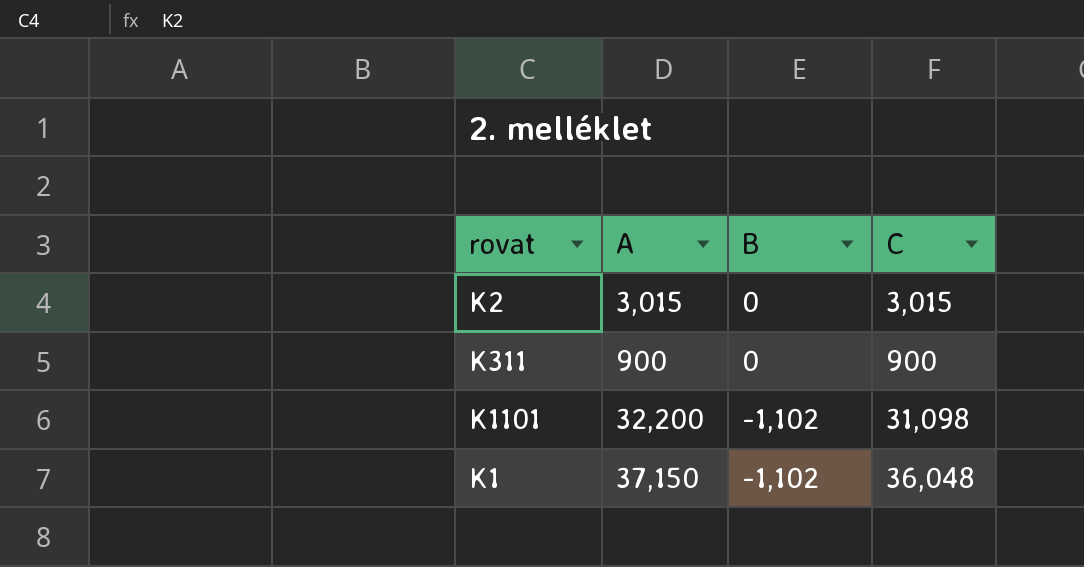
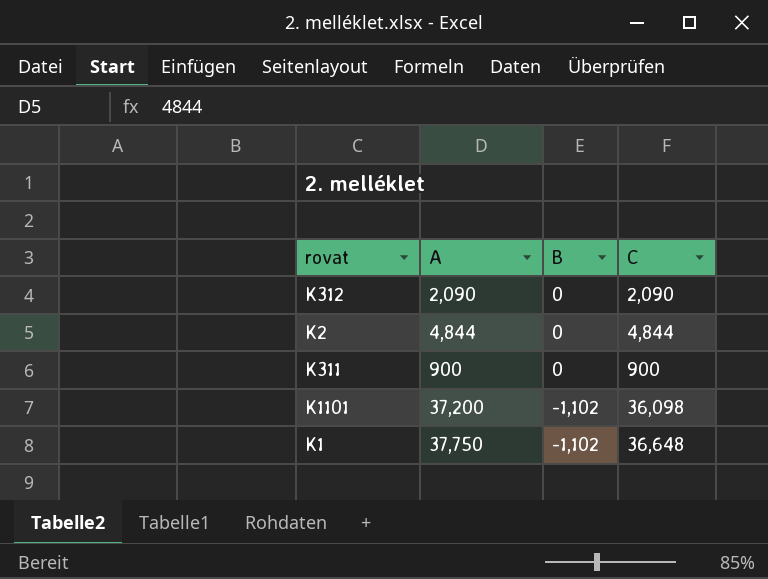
row K312: none -> 2,090 | 0 | 2,090
K2 | A: 3,015 -> 4,844
K2 | C: 3,015 -> 4,844
K1101 | A: 32,200 -> 37,200
K1101 | C: 31,098 -> 36,098
K1 | A: 37,150 -> 37,750
K1 | C: 36,048 -> 36,648

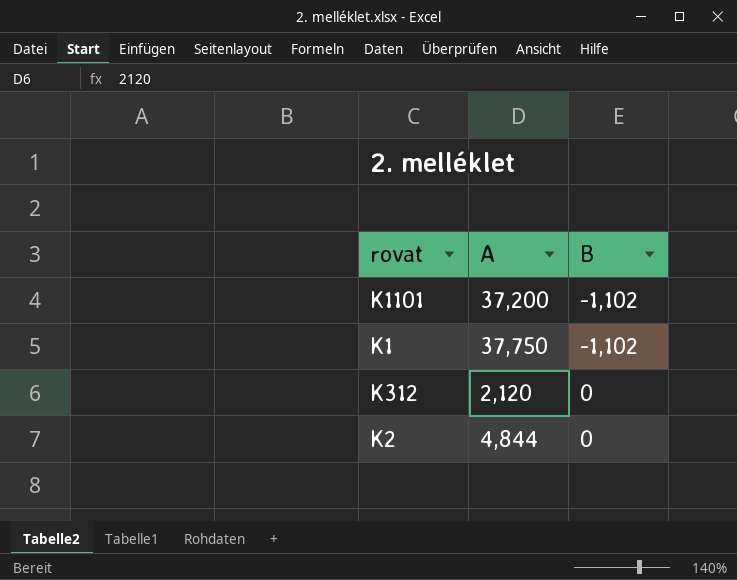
row order: B descending -> B ascending
column C | formula: [A] + [B] -> none
row K311: 900 | 0 | 900 -> none
K312 | A: 2,090 -> 2,120

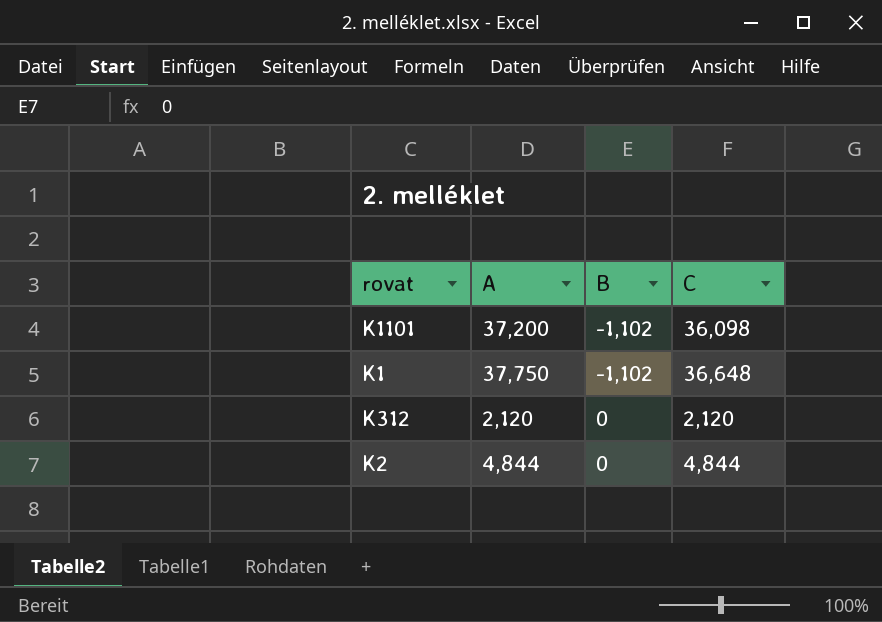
column C | formula: none -> [A] + [B]

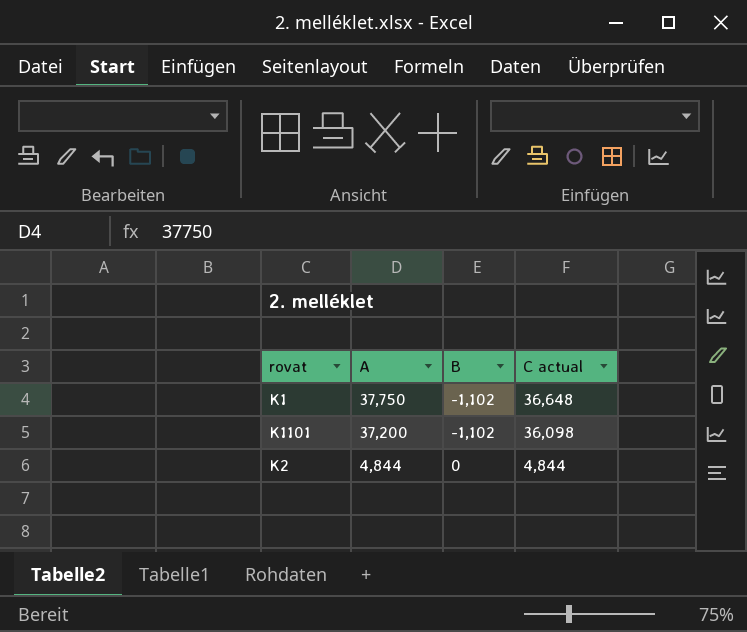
row order: B ascending -> A descending
column name: C -> C actual
row K312: 2,120 | 0 | 2,120 -> none

